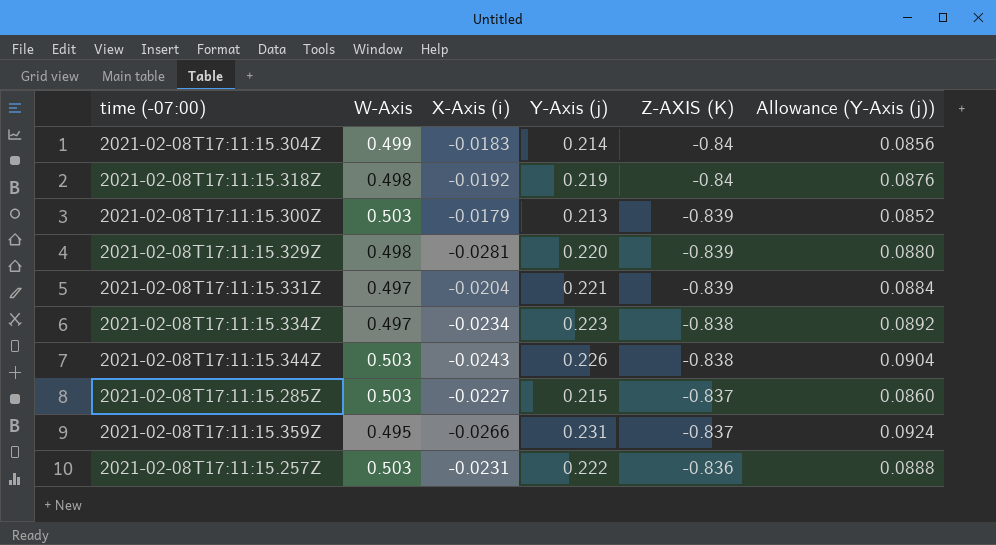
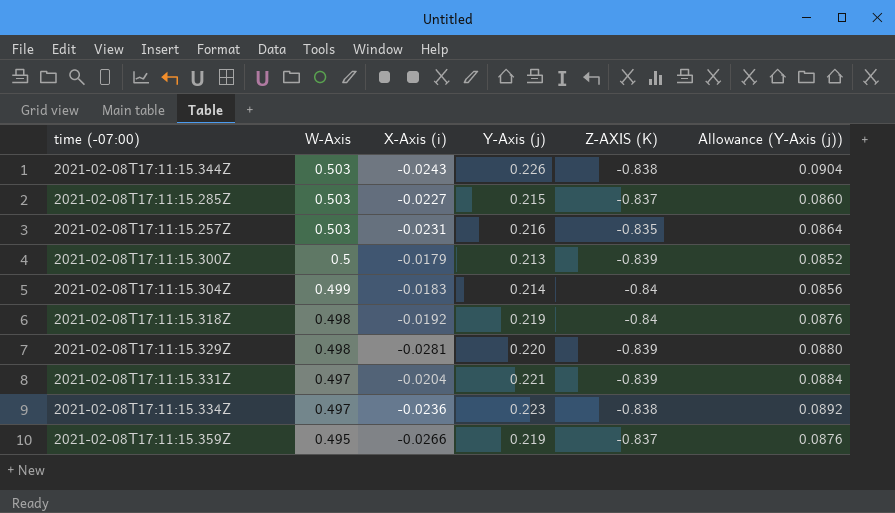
row order: Z-AXIS (K) ascending -> W-Axis descending
2021-02-08T17:11:15.257Z | Y-Axis (j): 0.222 -> 0.216
2021-02-08T17:11:15.257Z | Z-AXIS (K): -0.836 -> -0.835
2021-02-08T17:11:15.257Z | Allowance (Y-Axis (j)): 0.0888 -> 0.0864
2021-02-08T17:11:15.300Z | W-Axis: 0.503 -> 0.5
2021-02-08T17:11:15.334Z | X-Axis (i): -0.0234 -> -0.0236
2021-02-08T17:11:15.359Z | Y-Axis (j): 0.231 -> 0.219
2021-02-08T17:11:15.359Z | Allowance (Y-Axis (j)): 0.0924 -> 0.0876

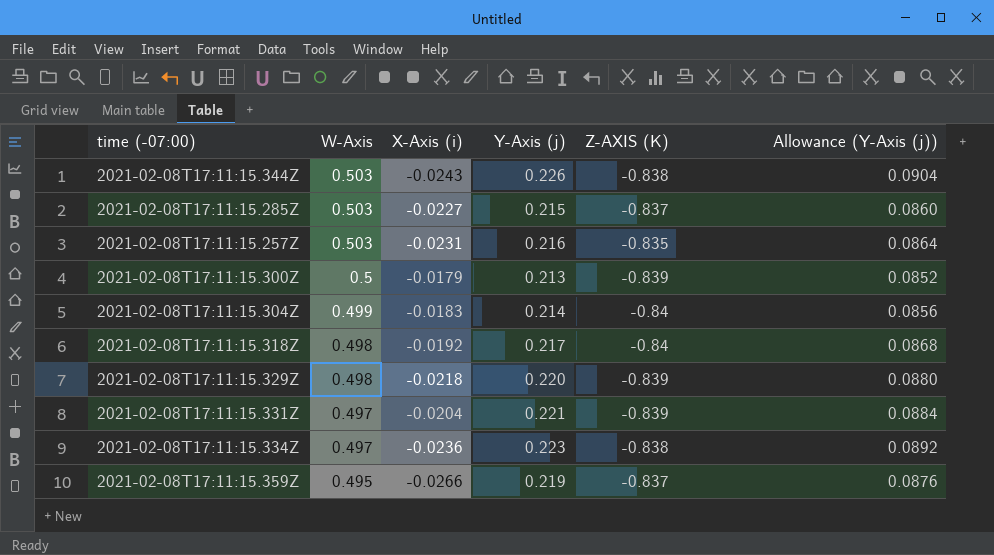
2021-02-08T17:11:15.318Z | Y-Axis (j): 0.219 -> 0.217
2021-02-08T17:11:15.318Z | Allowance (Y-Axis (j)): 0.0876 -> 0.0868
2021-02-08T17:11:15.329Z | X-Axis (i): -0.0281 -> -0.0218

